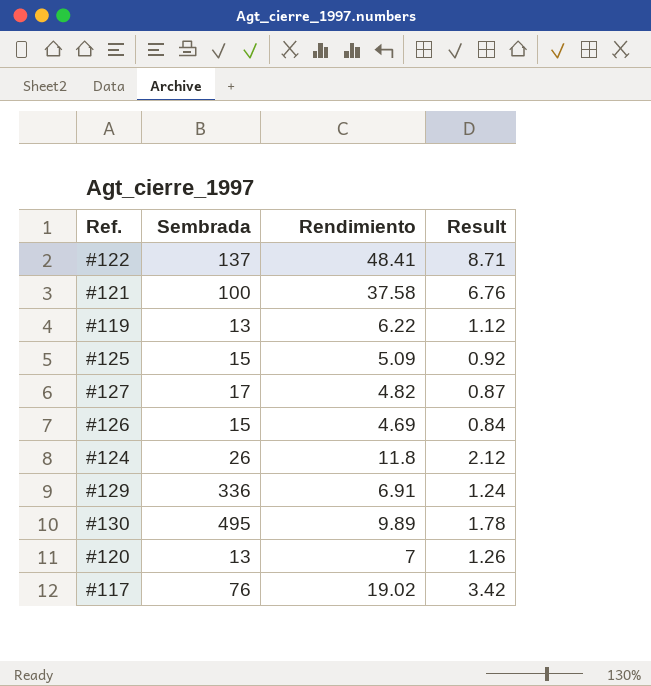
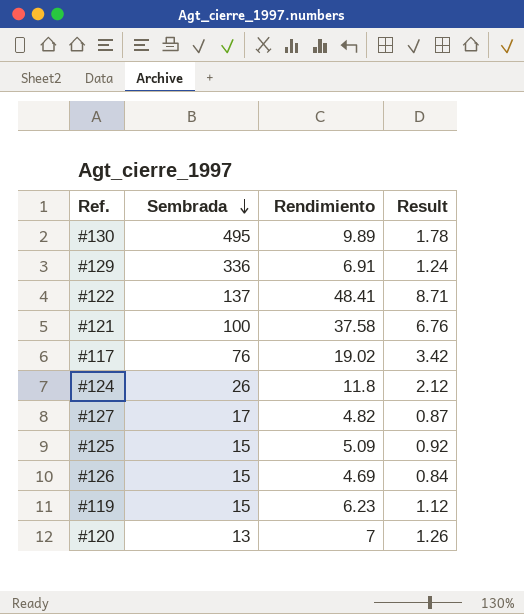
row order: none -> Sembrada descending
#119 | Sembrada: 13 -> 15
#119 | Rendimiento: 6.22 -> 6.23

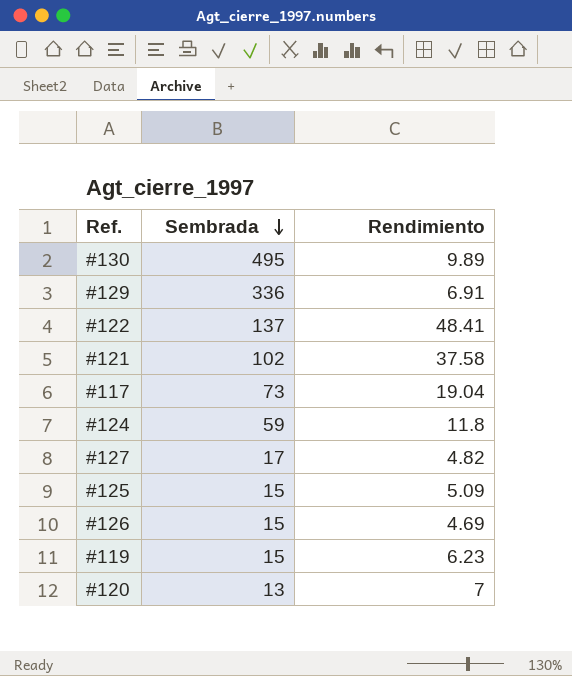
column Result | formula: [Rendimiento] * 0.18 -> none
#121 | Sembrada: 100 -> 102
#117 | Sembrada: 76 -> 73
#117 | Rendimiento: 19.02 -> 19.04
#124 | Sembrada: 26 -> 59

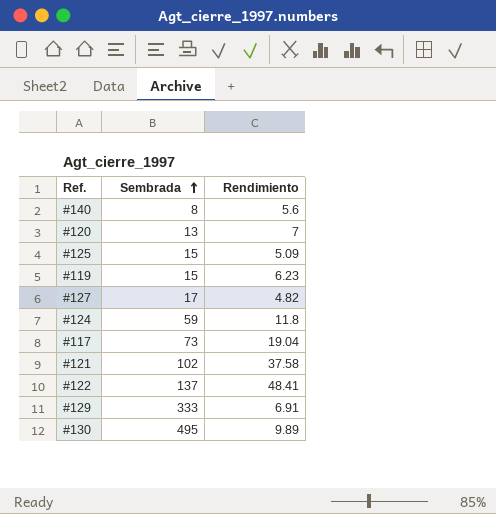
row order: Sembrada descending -> Sembrada ascending
row #126: 15 | 4.69 -> none
row #140: none -> 8 | 5.6
#129 | Sembrada: 336 -> 333

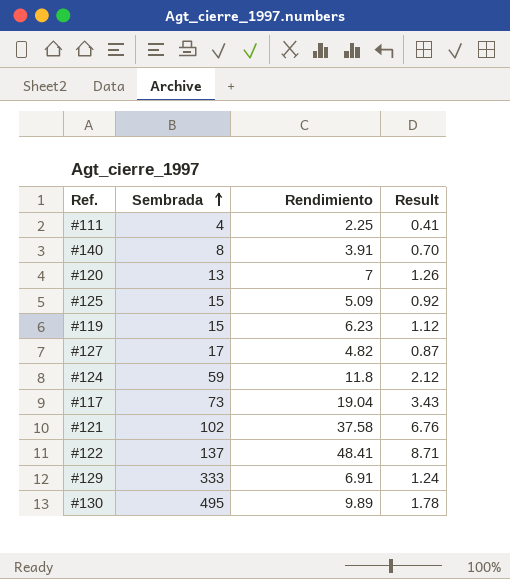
column Result | formula: none -> [Rendimiento] * 0.18
row #111: none -> 4 | 2.25 | 0.41
#140 | Rendimiento: 5.6 -> 3.91

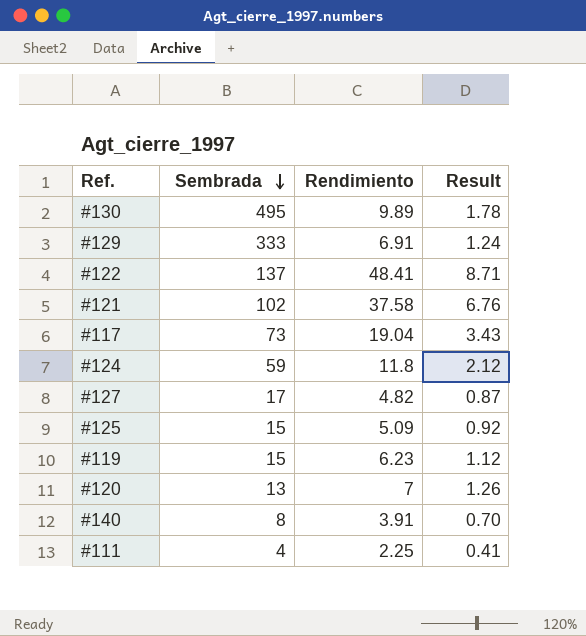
row order: Sembrada ascending -> Sembrada descending

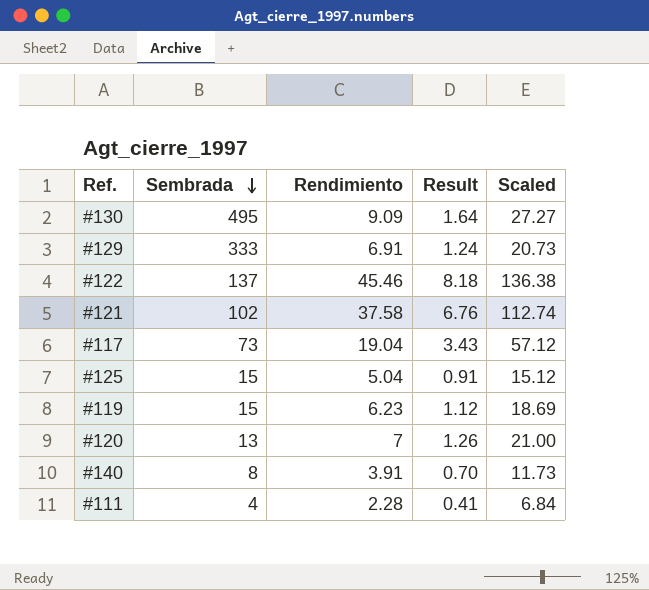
column Scaled | formula: none -> [Rendimiento] * 3
row #124: 59 | 11.8 | 2.12 -> none
row #127: 17 | 4.82 | 0.87 -> none
#130 | Rendimiento: 9.89 -> 9.09
#130 | Result: 1.78 -> 1.64
#122 | Rendimiento: 48.41 -> 45.46
#122 | Result: 8.71 -> 8.18
#125 | Rendimiento: 5.09 -> 5.04
#125 | Result: 0.92 -> 0.91
#111 | Rendimiento: 2.25 -> 2.28

